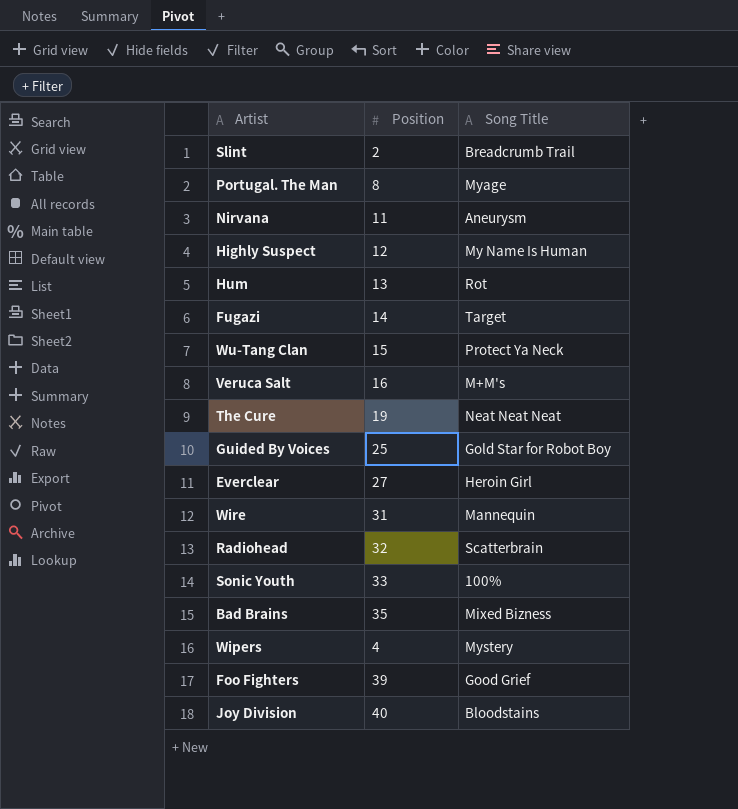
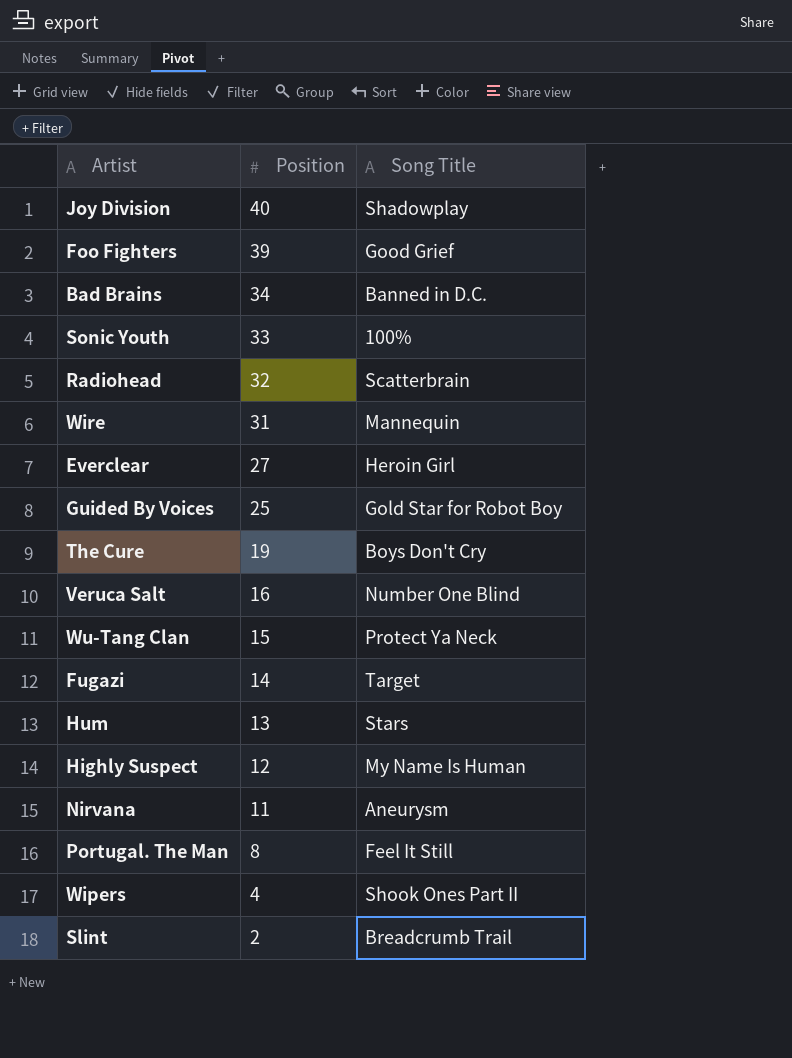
row order: none -> Position descending
Joy Division | Song Title: Bloodstains -> Shadowplay
Bad Brains | Position: 35 -> 34
Bad Brains | Song Title: Mixed Bizness -> Banned in D.C.
The Cure | Song Title: Neat Neat Neat -> Boys Don't Cry
Veruca Salt | Song Title: M+M's -> Number One Blind
Hum | Song Title: Rot -> Stars
Portugal. The Man | Song Title: Myage -> Feel It Still
Wipers | Song Title: Mystery -> Shook Ones Part II

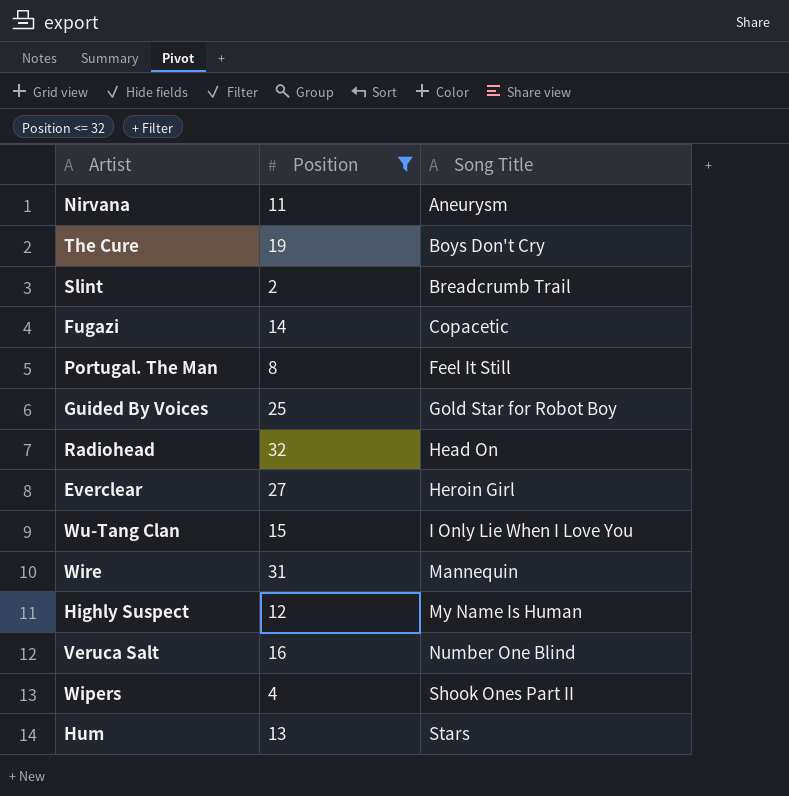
filter: none -> Position <= 32
row order: Position descending -> Song Title ascending
Fugazi | Song Title: Target -> Copacetic
Radiohead | Song Title: Scatterbrain -> Head On
Wu-Tang Clan | Song Title: Protect Ya Neck -> I Only Lie When I Love You

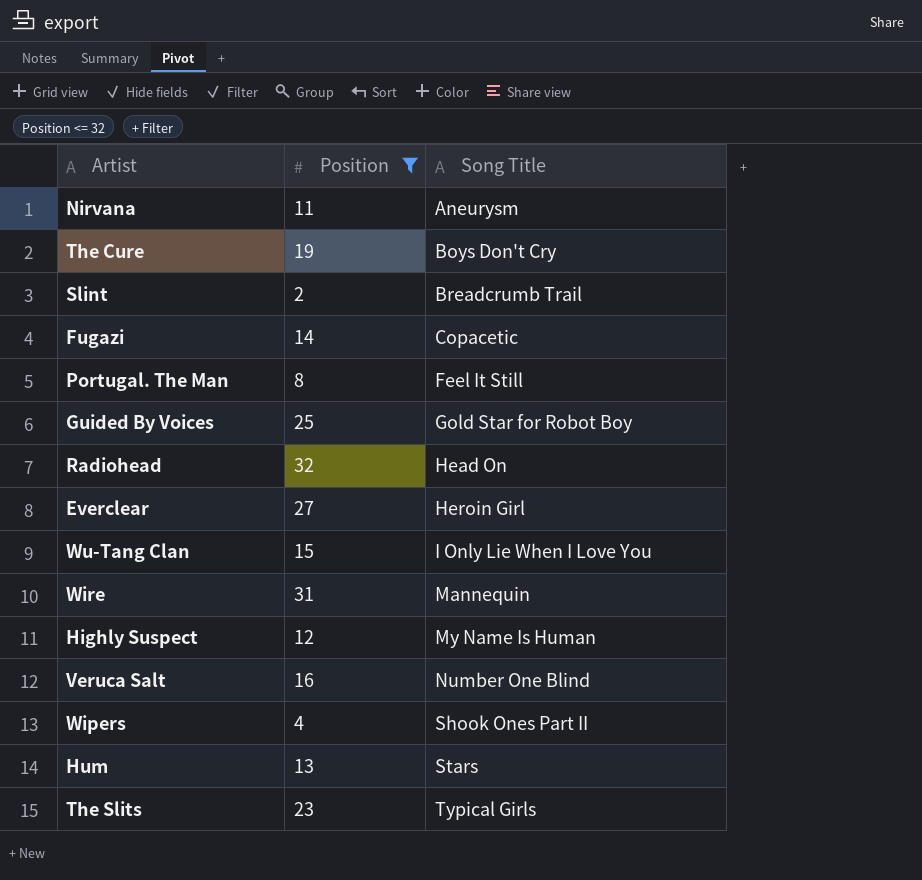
row The Slits: none -> 23 | Typical Girls

